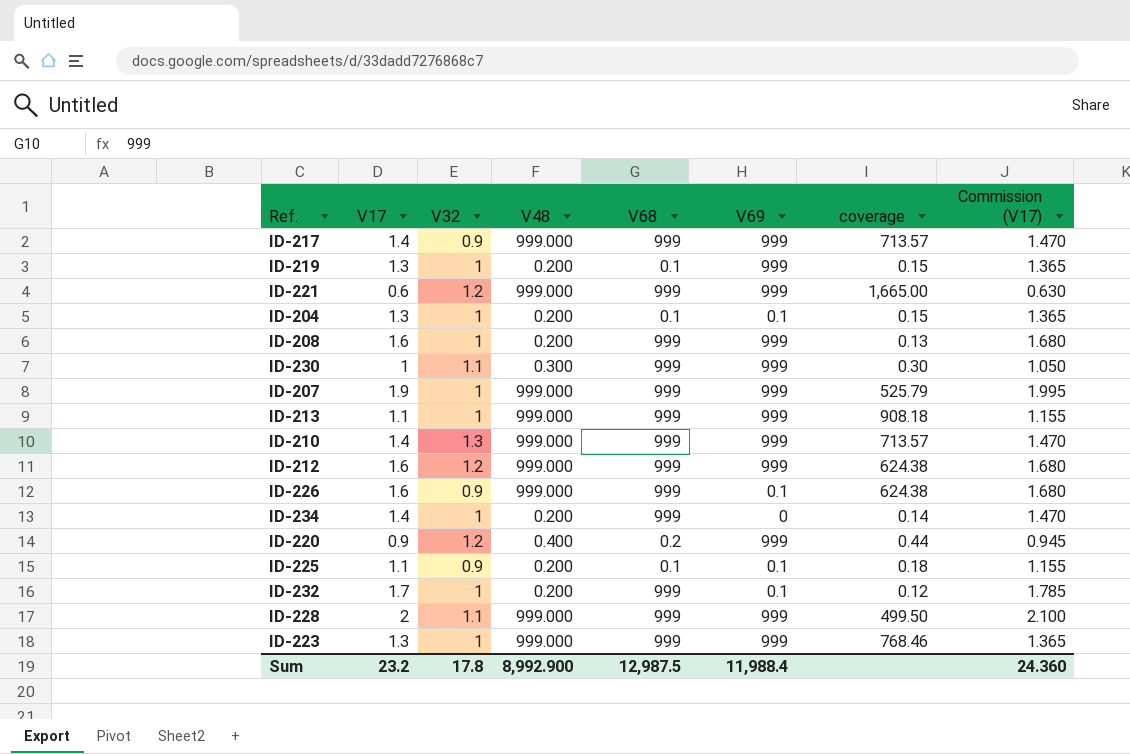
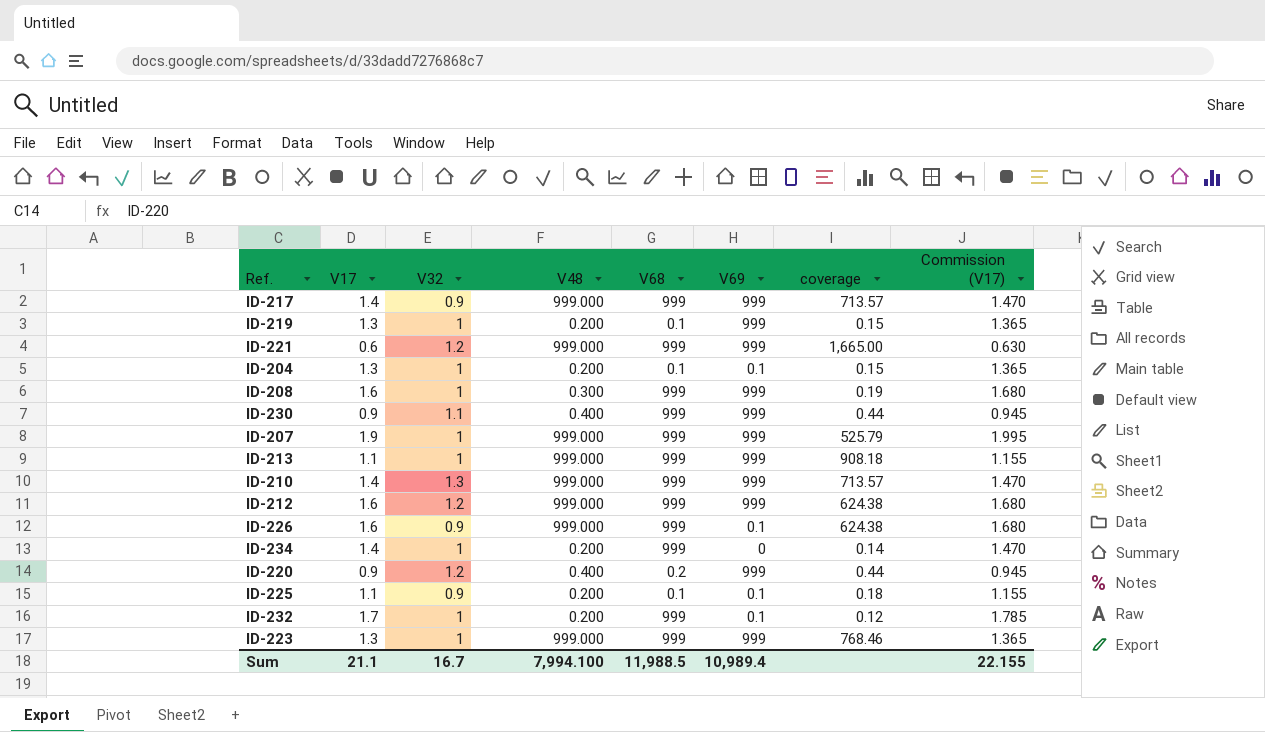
row ID-228: 2 | 1.1 | 999.000 | 999 | 999 | 499.50 | 2.100 -> none
ID-208 | V48: 0.200 -> 0.300
ID-208 | coverage: 0.13 -> 0.19
ID-230 | V17: 1 -> 0.9
ID-230 | V48: 0.300 -> 0.400
ID-230 | coverage: 0.30 -> 0.44
ID-230 | Commission (V17): 1.050 -> 0.945
Sum | V17: 23.2 -> 21.1
Sum | V32: 17.8 -> 16.7
Sum | V48: 8,992.900 -> 7,994.100
Sum | V68: 12,987.5 -> 11,988.5
Sum | V69: 11,988.4 -> 10,989.4
Sum | Commission (V17): 24.360 -> 22.155

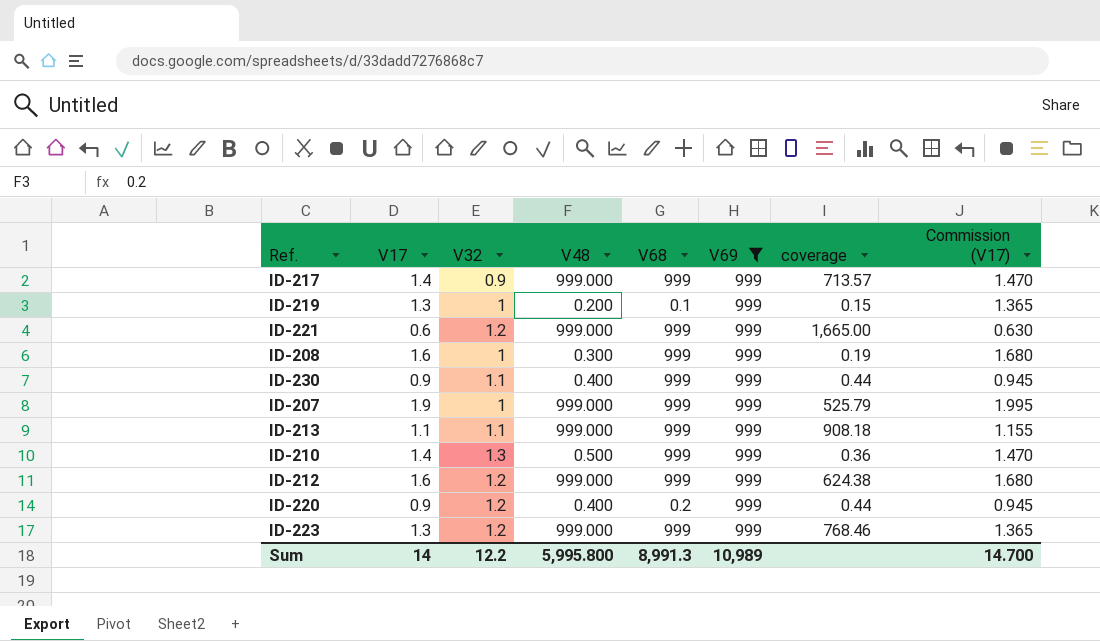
filter: none -> V69 = 999
ID-213 | V32: 1 -> 1.1
ID-210 | V48: 999.000 -> 0.500
ID-210 | coverage: 713.57 -> 0.36
ID-223 | V32: 1 -> 1.2
Sum | V17: 21.1 -> 14
Sum | V32: 16.7 -> 12.2
Sum | V48: 7,994.100 -> 5,995.800
Sum | V68: 11,988.5 -> 8,991.3
Sum | V69: 10,989.4 -> 10,989
Sum | Commission (V17): 22.155 -> 14.700

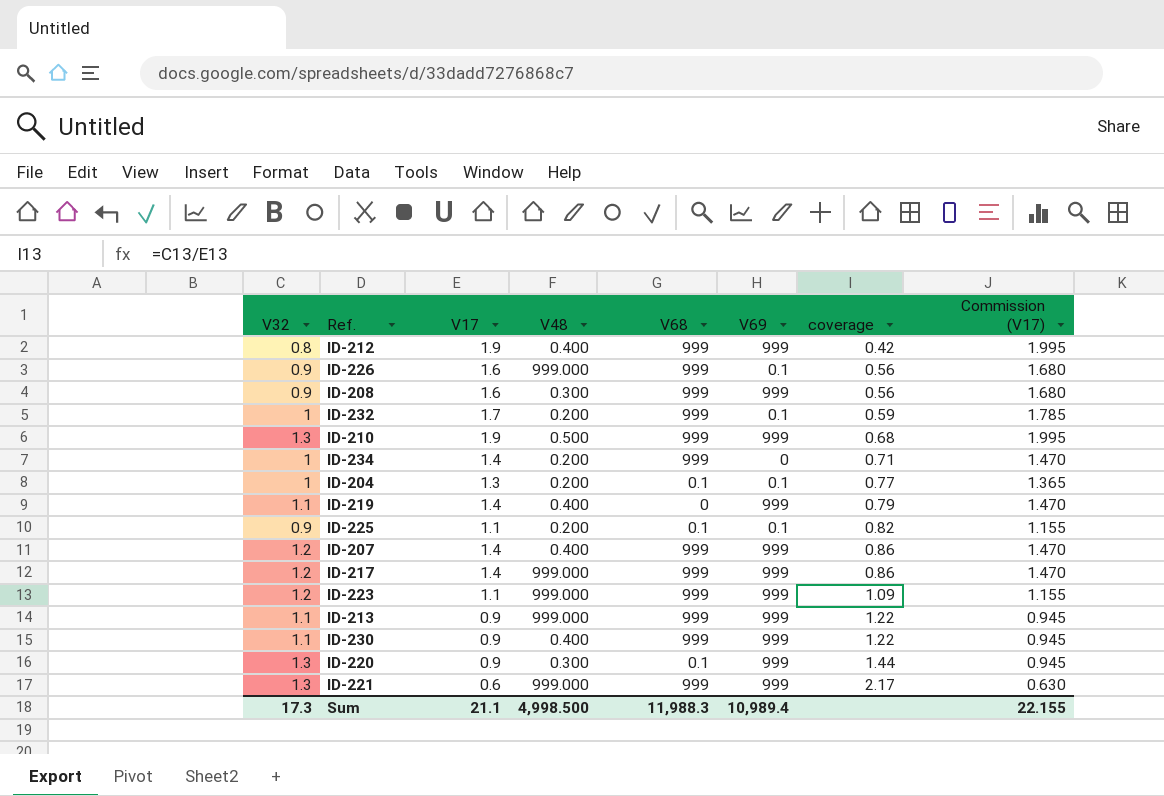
filter: V69 = 999 -> none
row order: none -> coverage ascending
column V32 | position: 3 -> 1
column coverage | formula: [V48] / [V17] -> [V32] / [V17]
ID-212 | V32: 1.2 -> 0.8
ID-212 | V17: 1.6 -> 1.9
ID-212 | V48: 999.000 -> 0.400
ID-212 | Commission (V17): 1.680 -> 1.995
ID-208 | V32: 1 -> 0.9
ID-210 | V17: 1.4 -> 1.9
ID-210 | Commission (V17): 1.470 -> 1.995
ID-219 | V32: 1 -> 1.1
ID-219 | V17: 1.3 -> 1.4
ID-219 | V48: 0.200 -> 0.400
ID-219 | V68: 0.1 -> 0
ID-219 | Commission (V17): 1.365 -> 1.470
ID-207 | V32: 1 -> 1.2
ID-207 | V17: 1.9 -> 1.4
ID-207 | V48: 999.000 -> 0.400
ID-207 | Commission (V17): 1.995 -> 1.470
ID-217 | V32: 0.9 -> 1.2
ID-223 | V17: 1.3 -> 1.1
ID-223 | Commission (V17): 1.365 -> 1.155
ID-213 | V17: 1.1 -> 0.9
ID-213 | Commission (V17): 1.155 -> 0.945
ID-220 | V32: 1.2 -> 1.3
ID-220 | V48: 0.400 -> 0.300
ID-220 | V68: 0.2 -> 0.1
ID-221 | V32: 1.2 -> 1.3
Sum | V32: 12.2 -> 17.3
Sum | V17: 14 -> 21.1
Sum | V48: 5,995.800 -> 4,998.500
Sum | V68: 8,991.3 -> 11,988.3
Sum | V69: 10,989 -> 10,989.4
Sum | Commission (V17): 14.700 -> 22.155

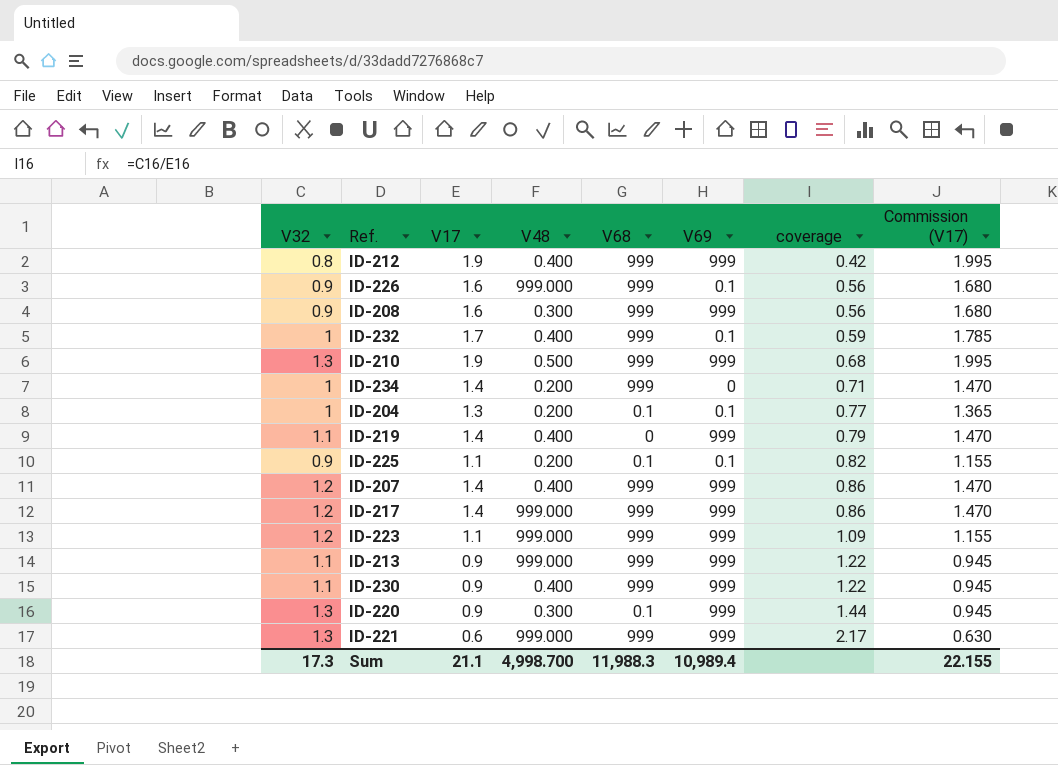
ID-232 | V48: 0.200 -> 0.400
Sum | V48: 4,998.500 -> 4,998.700

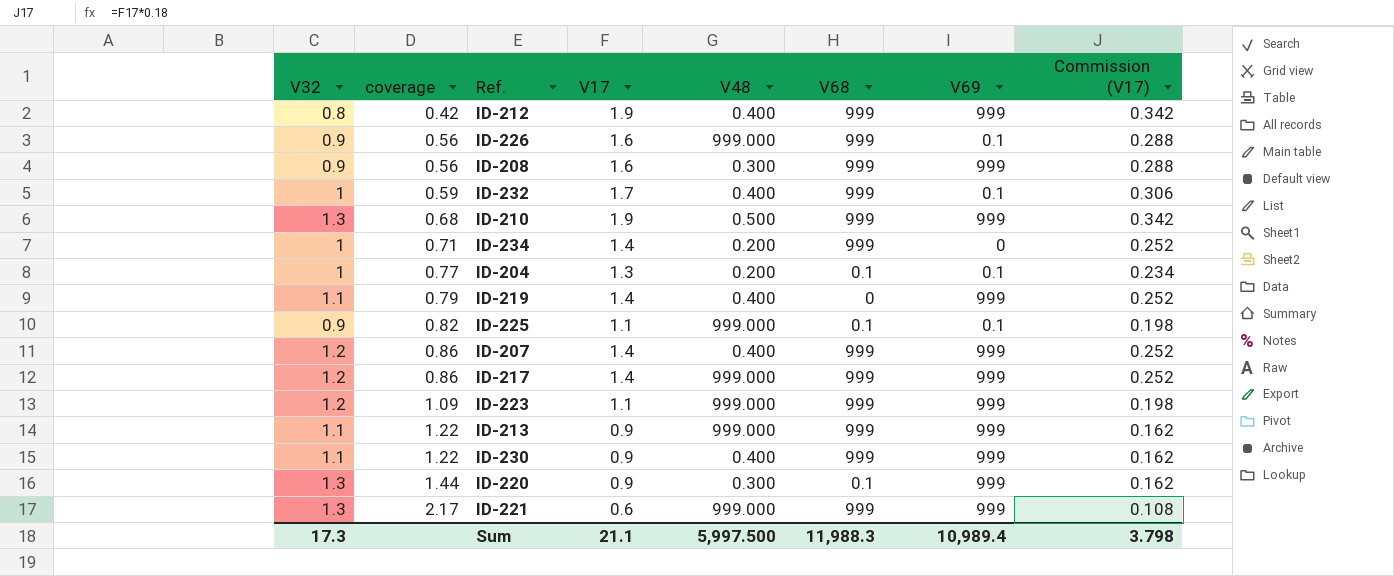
column coverage | position: 7 -> 2
column Commission (V17) | formula: [V17] * 1.05 -> [V17] * 0.18
ID-225 | V48: 0.200 -> 999.000
Sum | V48: 4,998.700 -> 5,997.500
Sum | Commission (V17): 22.155 -> 3.798

